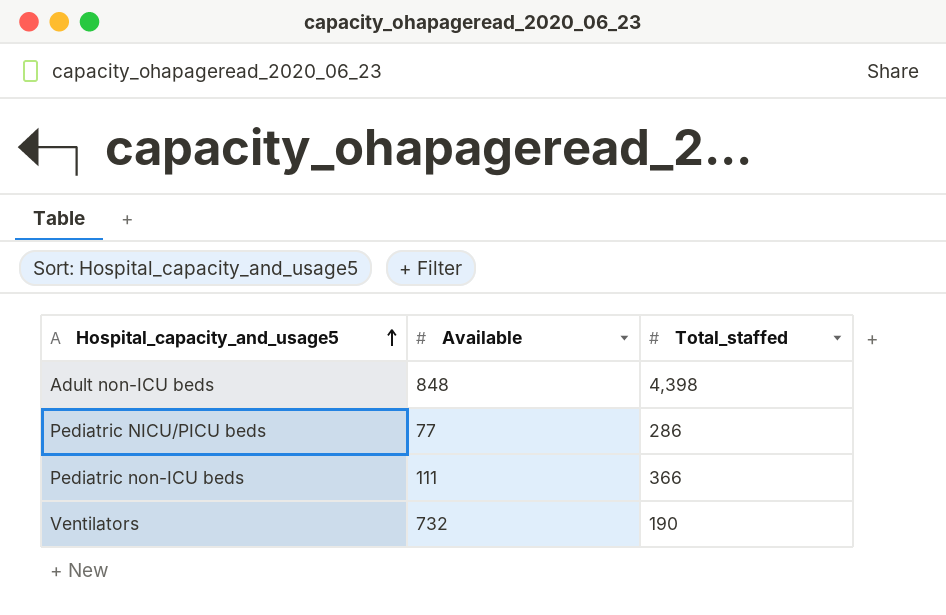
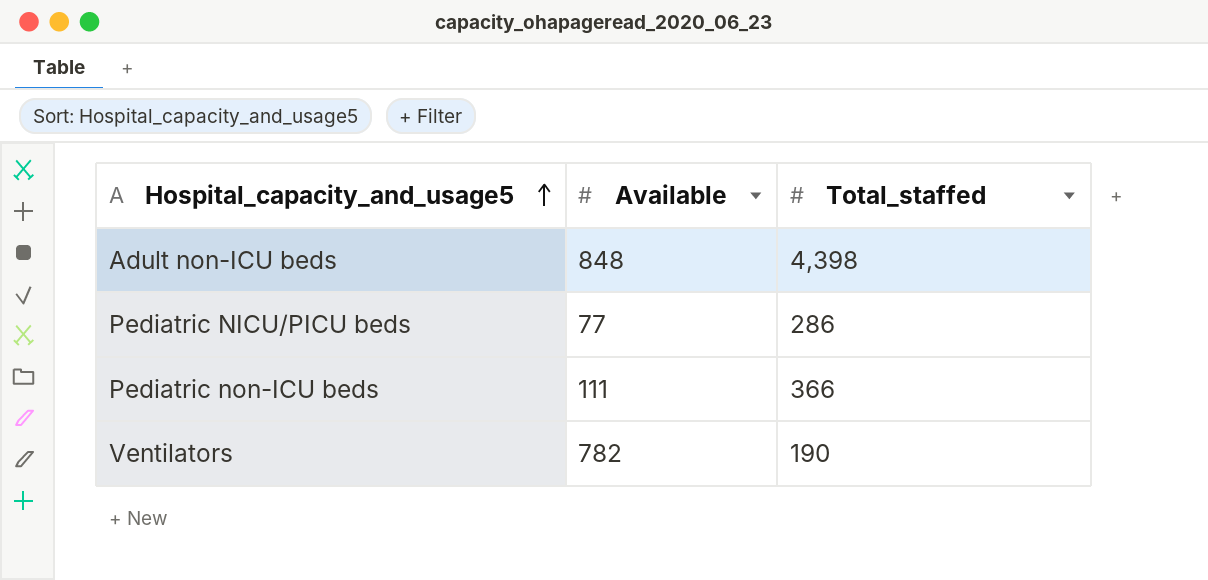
Ventilators | Available: 732 -> 782

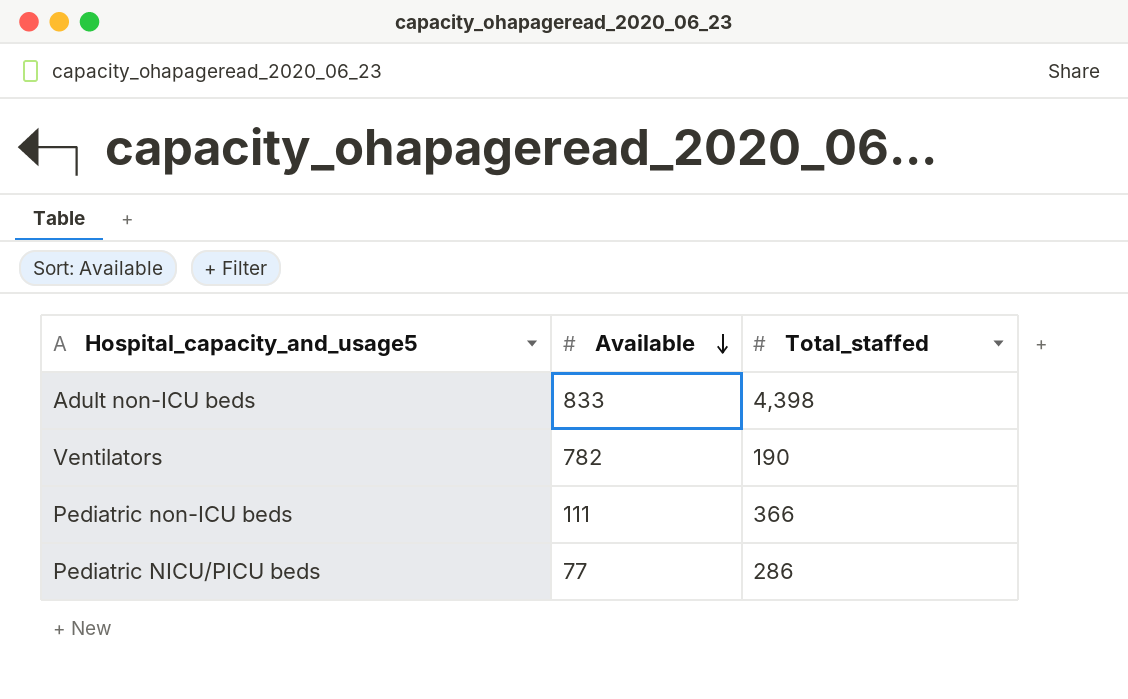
row order: Hospital_capacity_and_usage5 ascending -> Available descending
Adult non-ICU beds | Available: 848 -> 833

